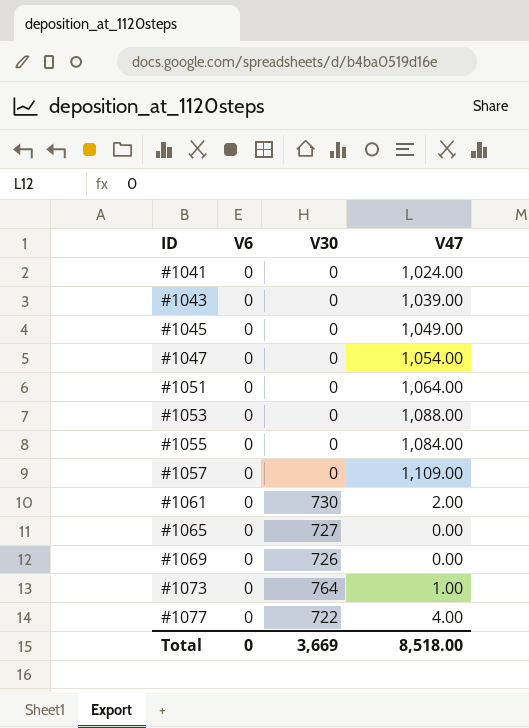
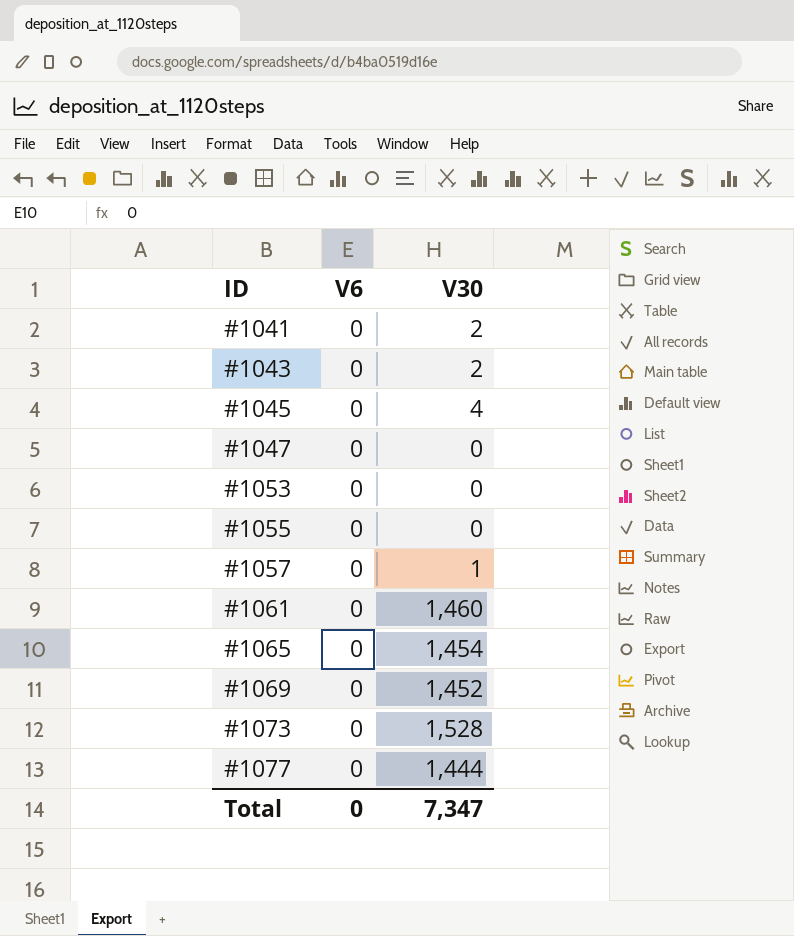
column V47 | position: 4 -> none
row #1051: 0 | 0 | 1,064.00 -> none
#1041 | V30: 0 -> 2
#1043 | V30: 0 -> 2
#1045 | V30: 0 -> 4
#1057 | V30: 0 -> 1
#1061 | V30: 730 -> 1,460
#1065 | V30: 727 -> 1,454
#1069 | V30: 726 -> 1,452
#1073 | V30: 764 -> 1,528
#1077 | V30: 722 -> 1,444
Total | V30: 3,669 -> 7,347

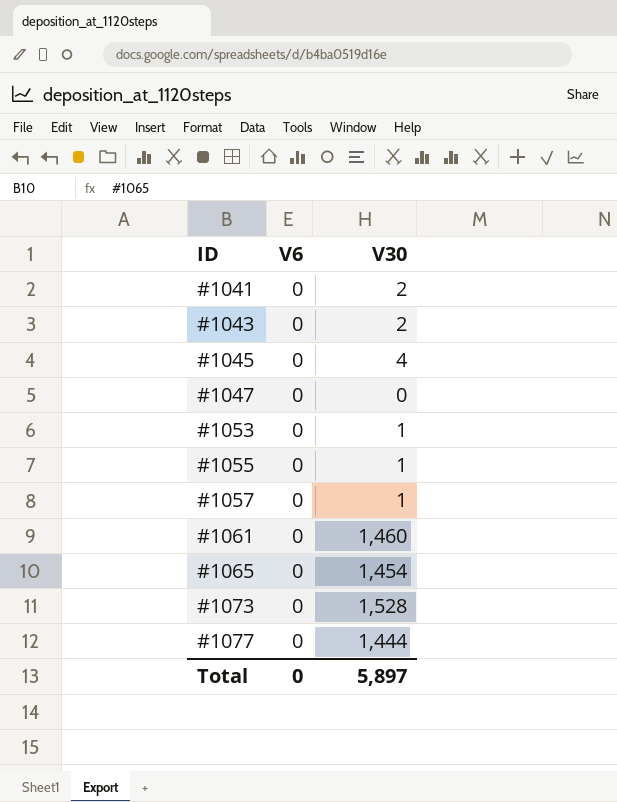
row #1069: 0 | 1,452 -> none
#1053 | V30: 0 -> 1
#1055 | V30: 0 -> 1
Total | V30: 7,347 -> 5,897

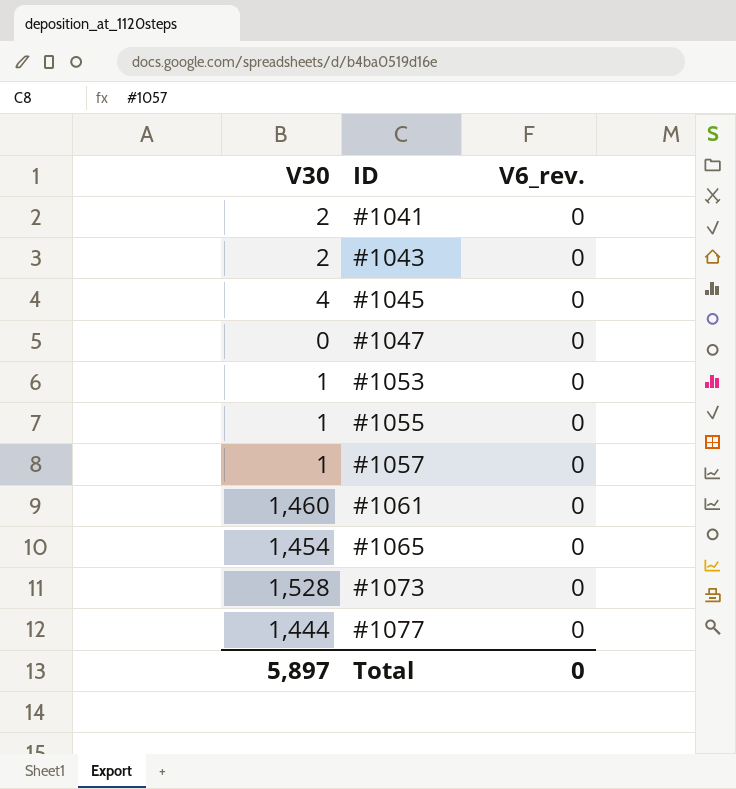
column V30 | position: 3 -> 1
column name: V6 -> V6_rev.

